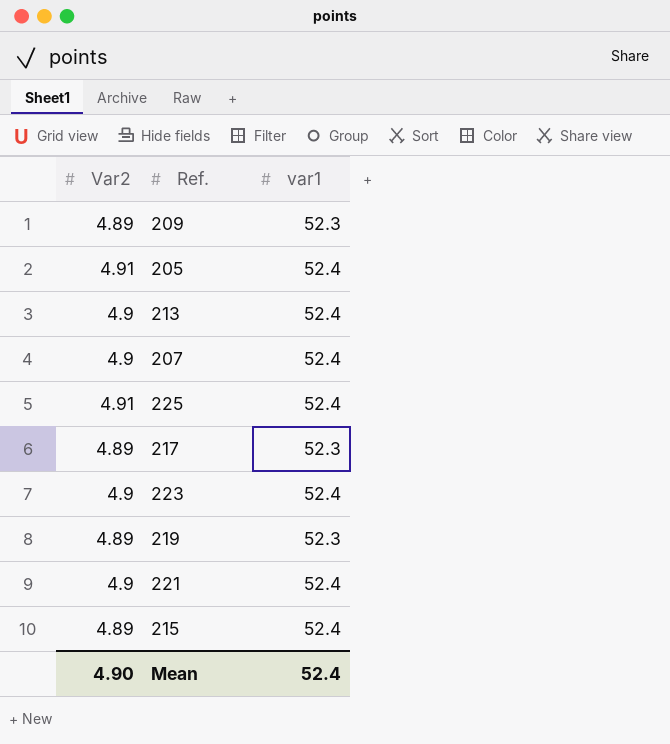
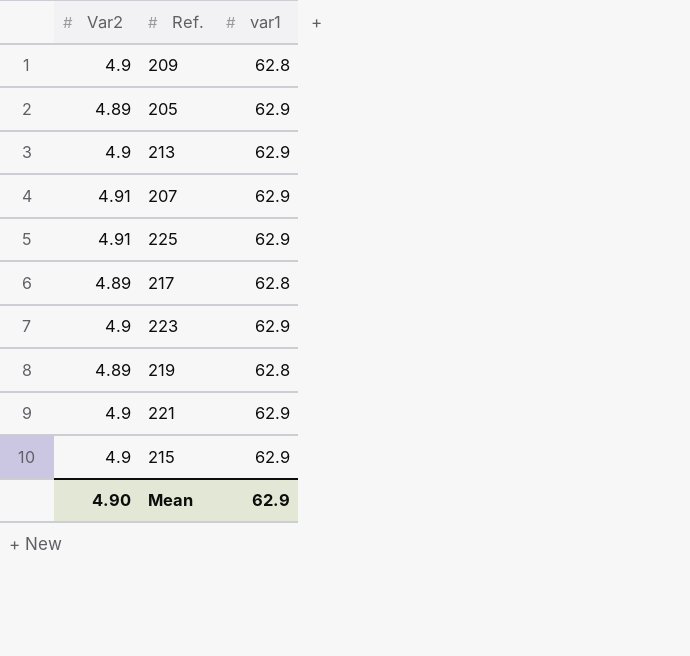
209 | Var2: 4.89 -> 4.9
209 | var1: 52.3 -> 62.8
205 | Var2: 4.91 -> 4.89
205 | var1: 52.4 -> 62.9
213 | var1: 52.4 -> 62.9
207 | Var2: 4.9 -> 4.91
207 | var1: 52.4 -> 62.9
225 | var1: 52.4 -> 62.9
217 | var1: 52.3 -> 62.8
223 | var1: 52.4 -> 62.9
219 | var1: 52.3 -> 62.8
221 | var1: 52.4 -> 62.9
215 | Var2: 4.89 -> 4.9
215 | var1: 52.4 -> 62.9
Mean | var1: 52.4 -> 62.9

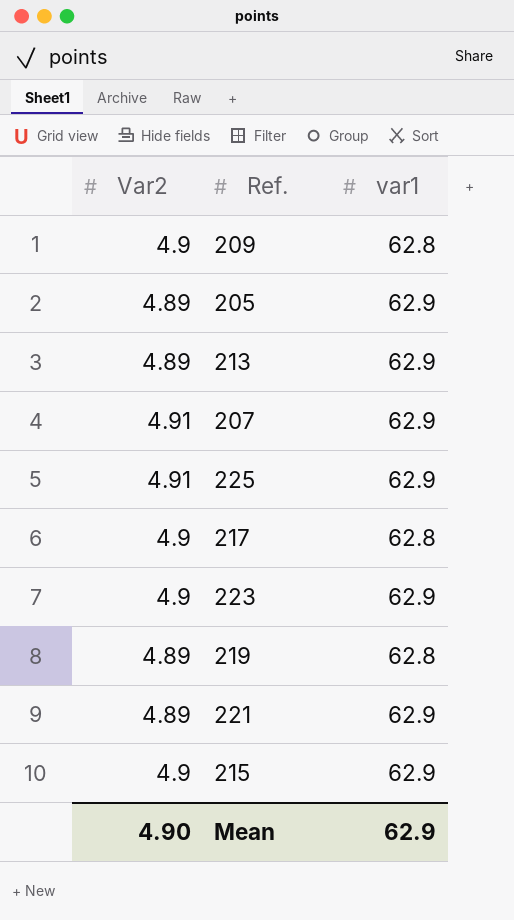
213 | Var2: 4.9 -> 4.89
217 | Var2: 4.89 -> 4.9
221 | Var2: 4.9 -> 4.89

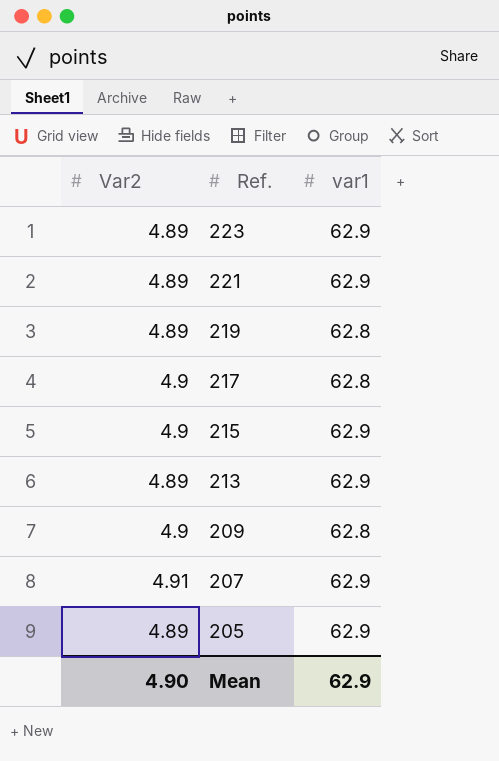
row order: none -> Ref. descending
row 225: 4.91 | 62.9 -> none
223 | Var2: 4.9 -> 4.89

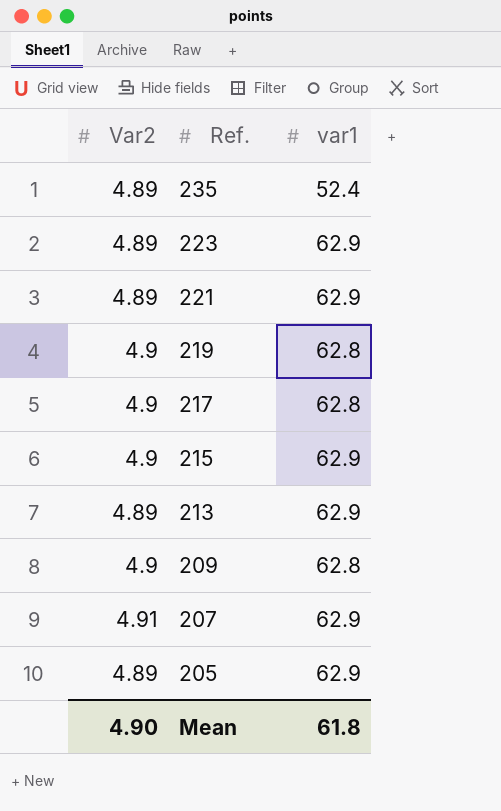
row 235: none -> 4.89 | 52.4
219 | Var2: 4.89 -> 4.9
Mean | var1: 62.9 -> 61.8

